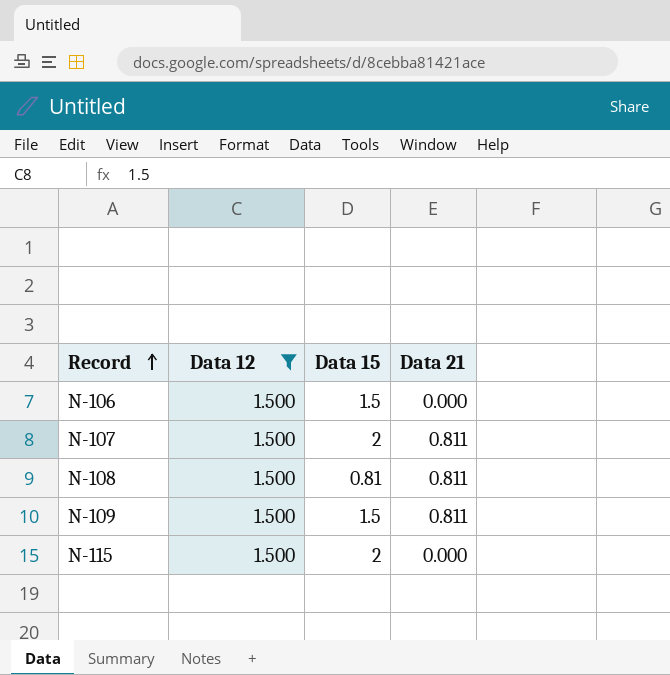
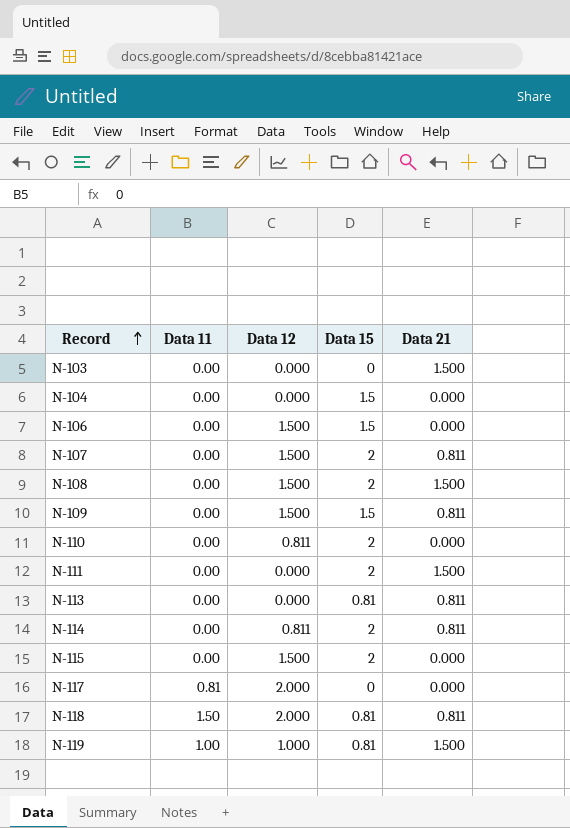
filter: Data 12 = 1.500 -> none
column Data 11 | position: none -> 2
N-108 | Data 15: 0.81 -> 2
N-108 | Data 21: 0.811 -> 1.500

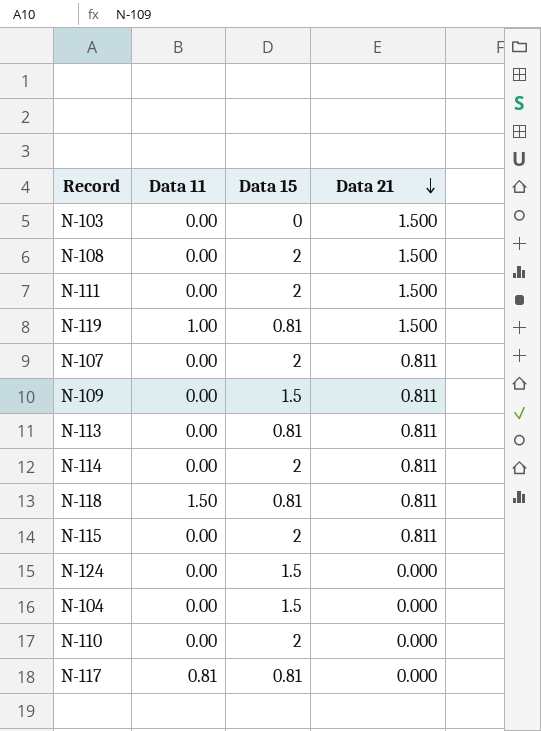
row order: Record ascending -> Data 21 descending
column Data 12 | position: 3 -> none
row N-106: 0.00 | 1.500 | 1.5 | 0.000 -> none
N-115 | Data 21: 0.000 -> 0.811
row N-124: none -> 0.00 | 1.5 | 0.000
N-117 | Data 15: 0 -> 0.81

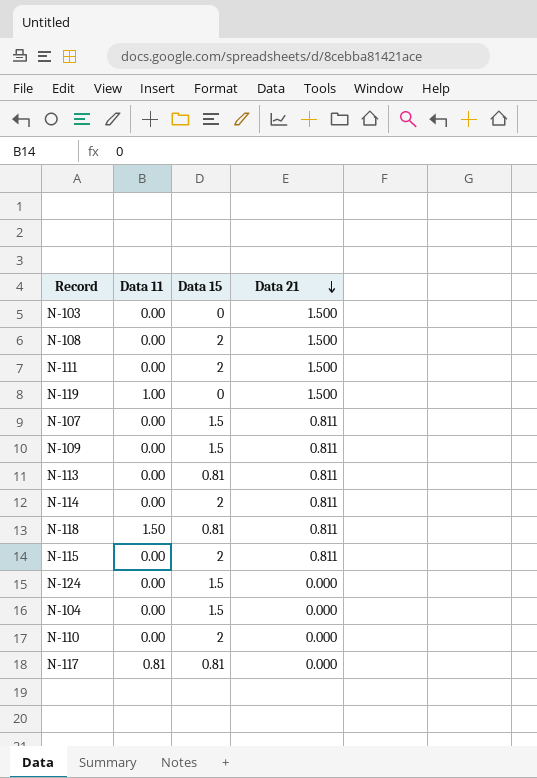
N-119 | Data 15: 0.81 -> 0
N-107 | Data 15: 2 -> 1.5

